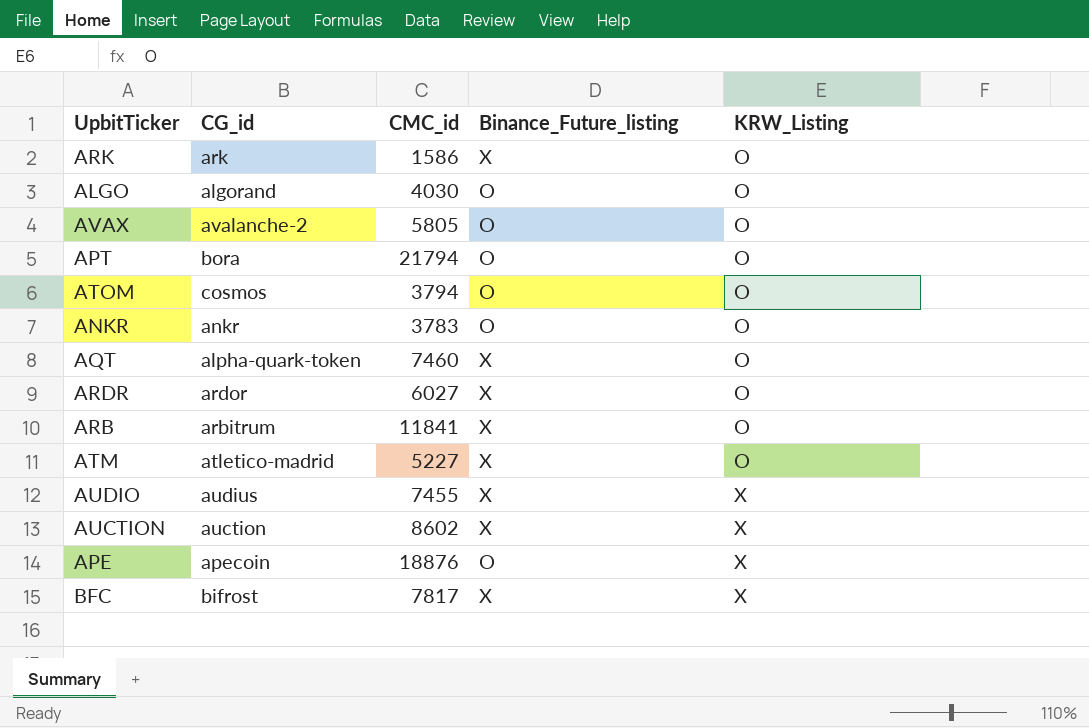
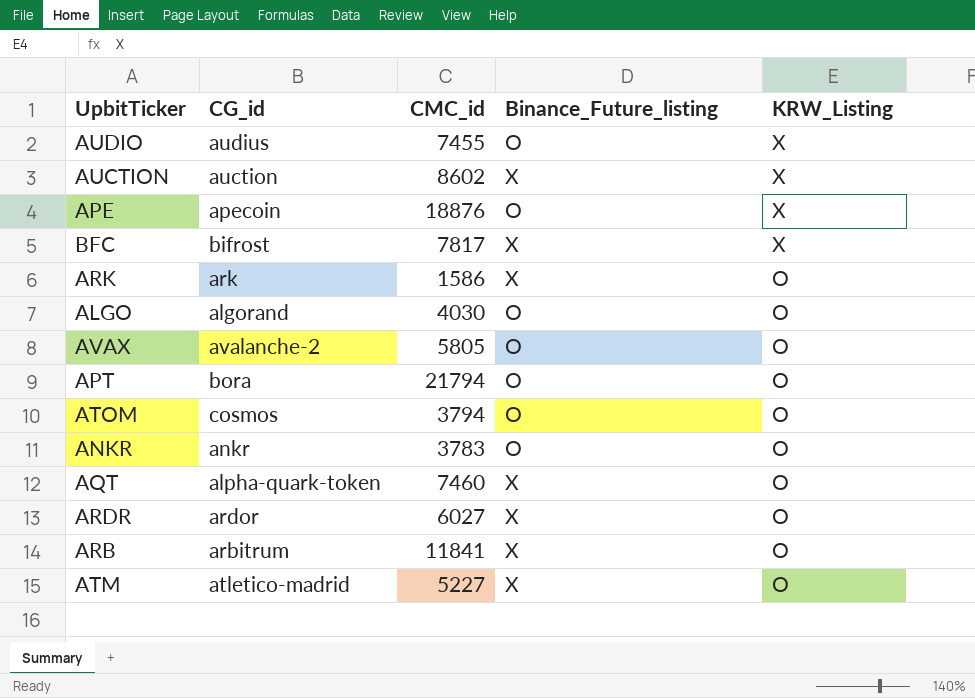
row order: KRW_Listing ascending -> KRW_Listing descending
AUDIO | Binance_Future_listing: X -> O

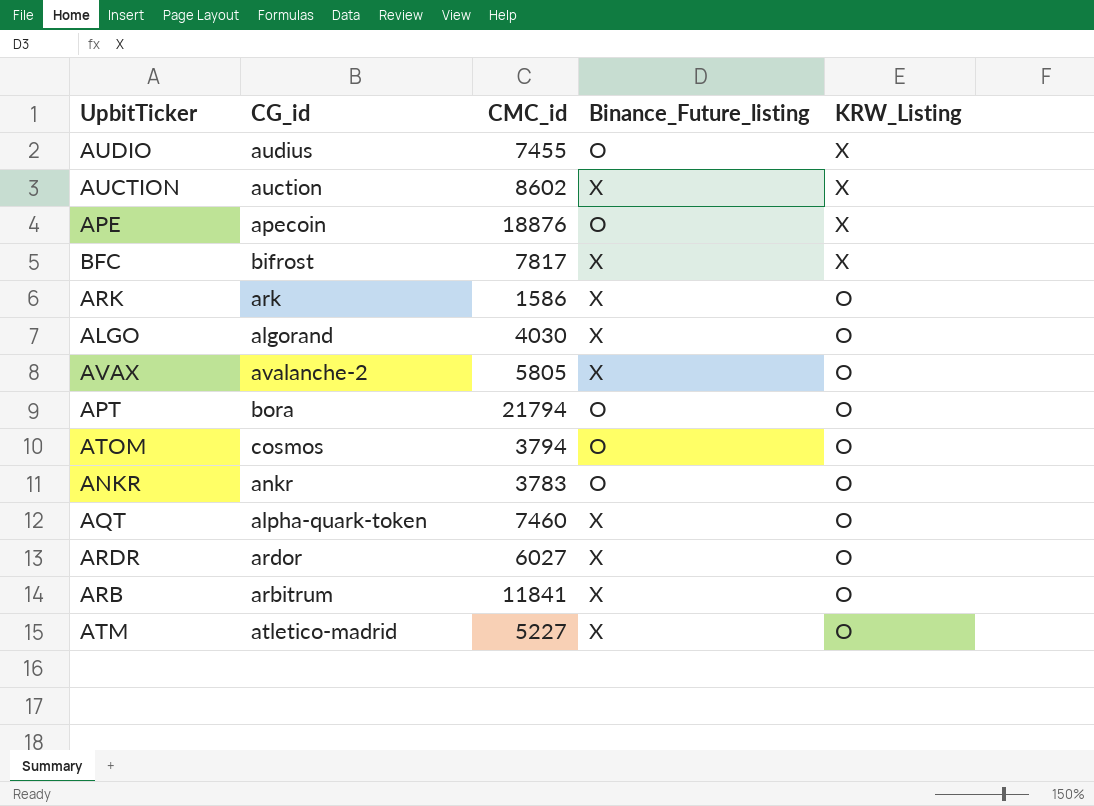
ALGO | Binance_Future_listing: O -> X
AVAX | Binance_Future_listing: O -> X

